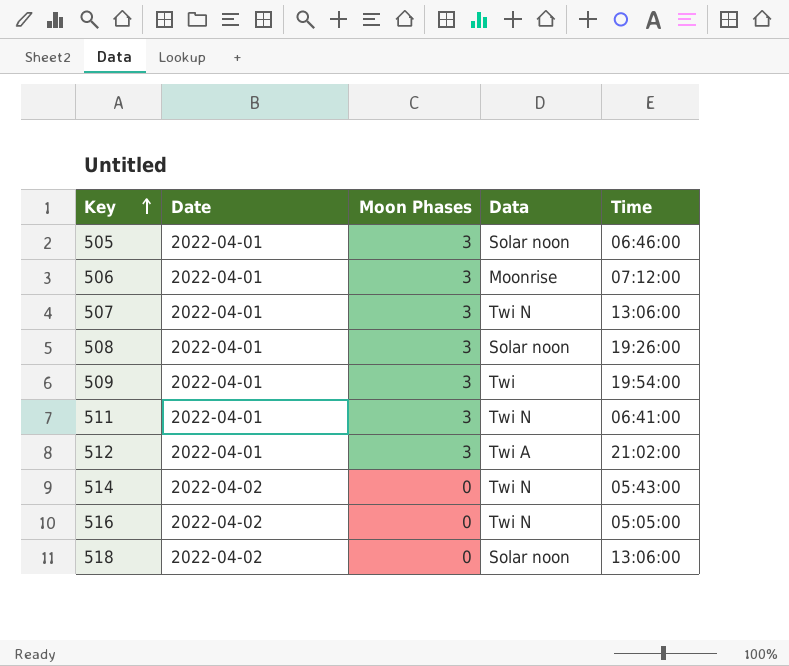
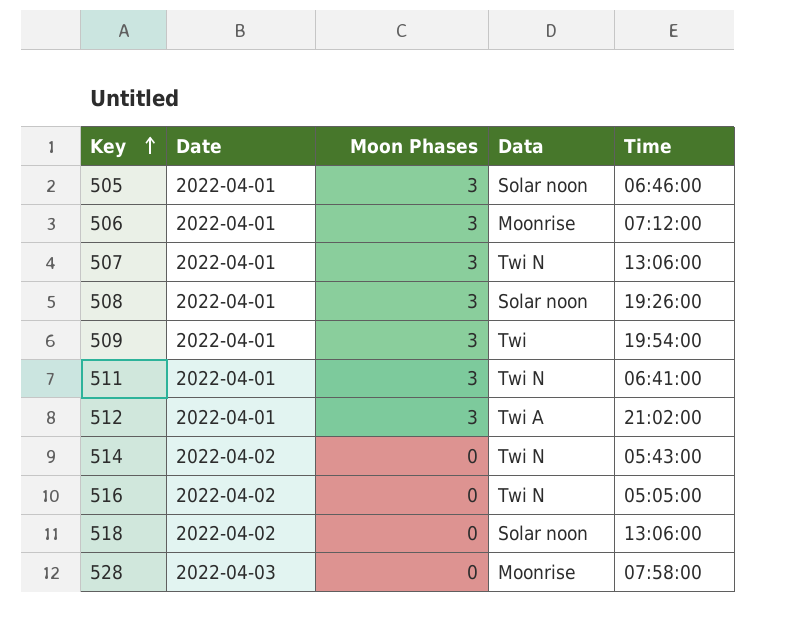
row 528: none -> 2022-04-03 | 0 | Moonrise | 07:58:00

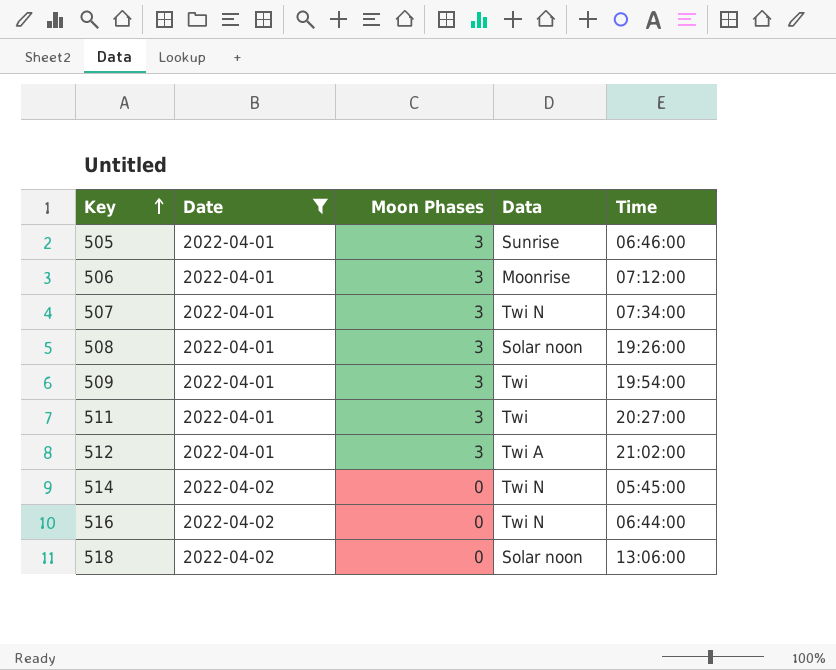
filter: none -> Date != 2022-04-03
505 | Data: Solar noon -> Sunrise
507 | Time: 13:06:00 -> 07:34:00
511 | Data: Twi N -> Twi
511 | Time: 06:41:00 -> 20:27:00
514 | Time: 05:43:00 -> 05:45:00
516 | Time: 05:05:00 -> 06:44:00

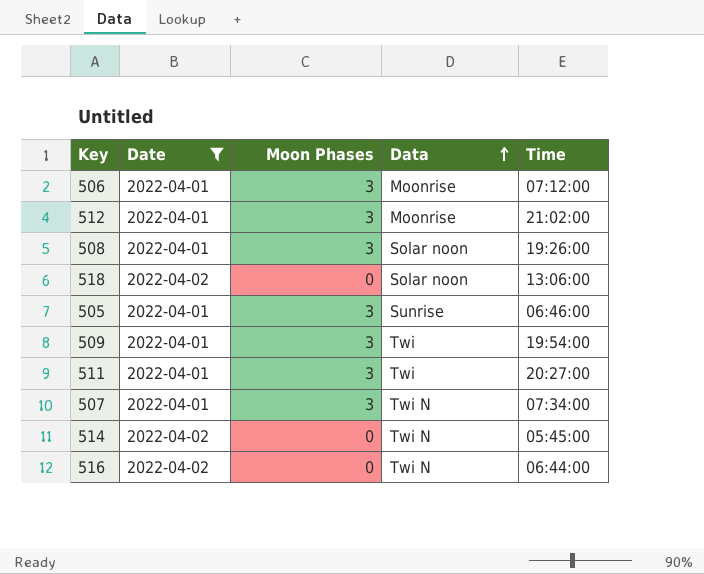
row order: Key ascending -> Data ascending
512 | Data: Twi A -> Moonrise

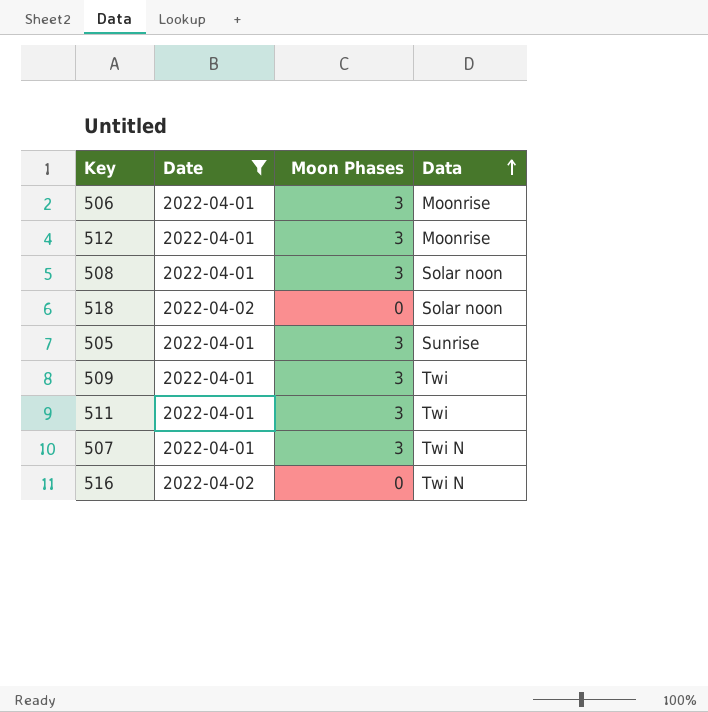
column Time | position: 5 -> none
row 514: 2022-04-02 | 0 | Twi N | 05:45:00 -> none

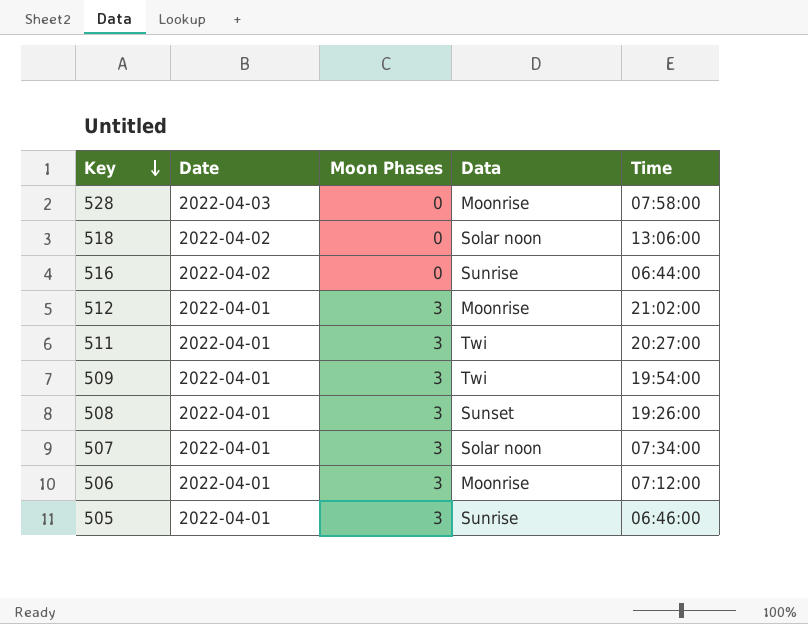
filter: Date != 2022-04-03 -> none
row order: Data ascending -> Key descending
column Time | position: none -> 5
516 | Data: Twi N -> Sunrise
508 | Data: Solar noon -> Sunset
507 | Data: Twi N -> Solar noon

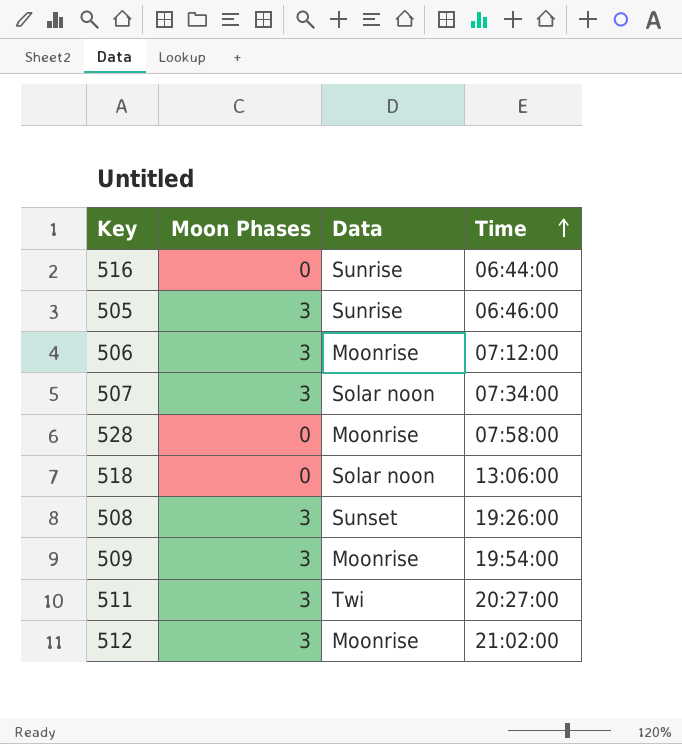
row order: Key descending -> Time ascending
column Date | position: 2 -> none
509 | Data: Twi -> Moonrise

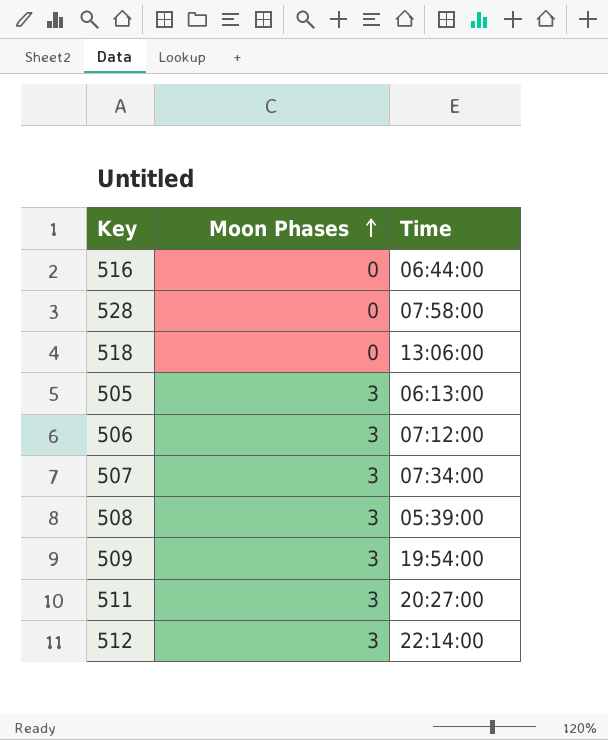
row order: Time ascending -> Moon Phases ascending
column Data | position: 3 -> none
505 | Time: 06:46:00 -> 06:13:00
508 | Time: 19:26:00 -> 05:39:00
512 | Time: 21:02:00 -> 22:14:00

